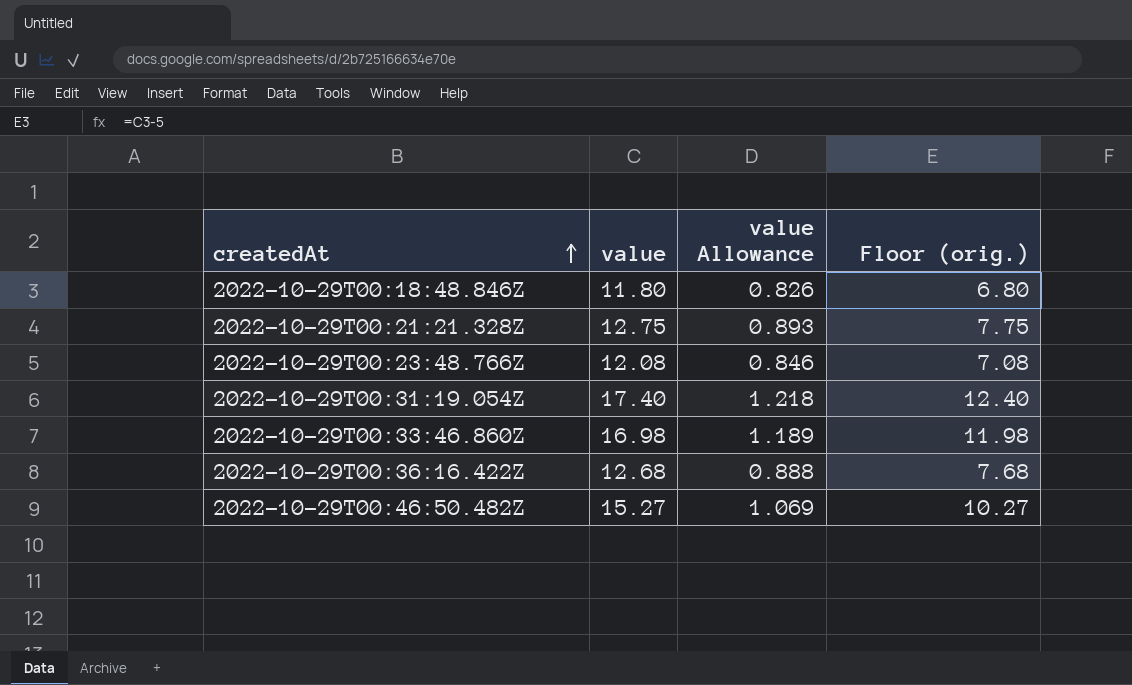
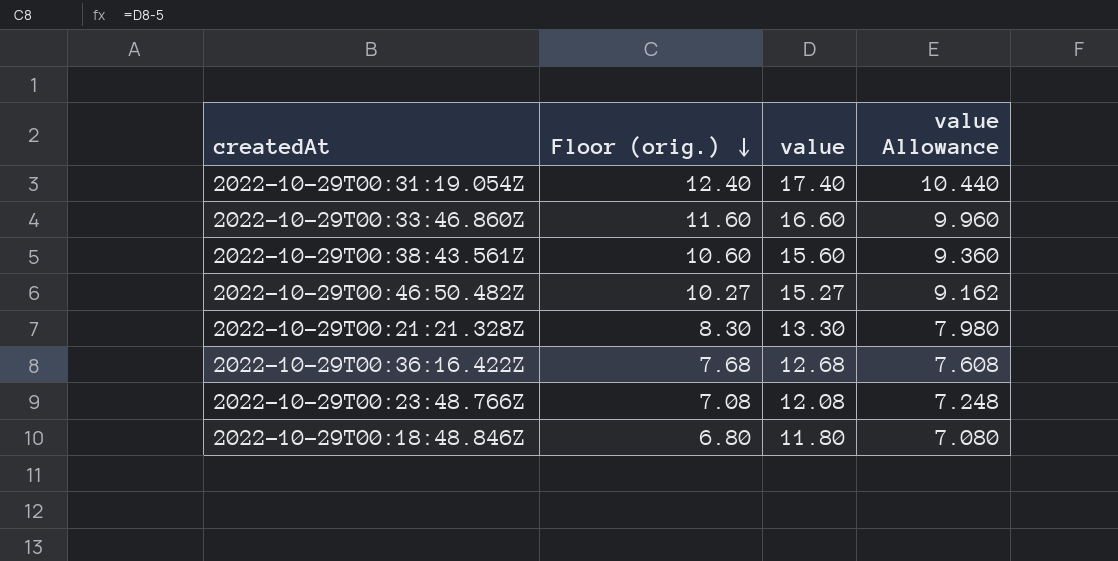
row order: createdAt ascending -> Floor (orig.) descending
column Floor (orig.) | position: 4 -> 2
column value Allowance | formula: [value] * 0.07 -> [value] * 0.6
2022-10-29T00:33:46.860Z | Floor (orig.): 11.98 -> 11.60
2022-10-29T00:33:46.860Z | value: 16.98 -> 16.60
row 2022-10-29T00:38:43.561Z: none -> 10.60 | 15.60 | 9.360
2022-10-29T00:21:21.328Z | Floor (orig.): 7.75 -> 8.30
2022-10-29T00:21:21.328Z | value: 12.75 -> 13.30

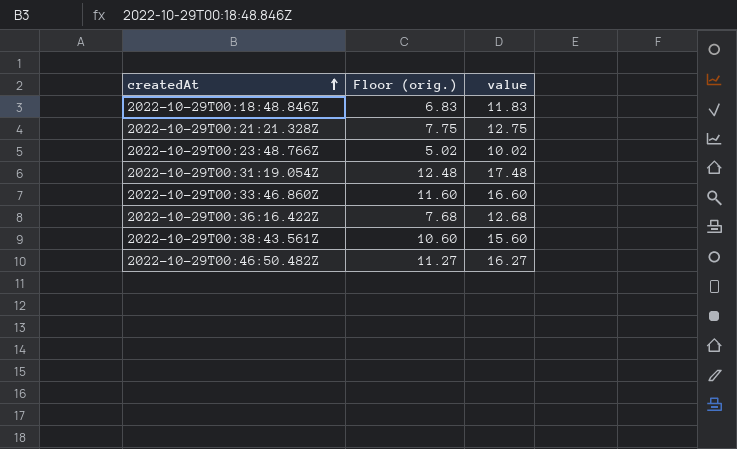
row order: Floor (orig.) descending -> createdAt ascending
column value Allowance | formula: [value] * 0.6 -> none
2022-10-29T00:18:48.846Z | Floor (orig.): 6.80 -> 6.83
2022-10-29T00:18:48.846Z | value: 11.80 -> 11.83
2022-10-29T00:21:21.328Z | Floor (orig.): 8.30 -> 7.75
2022-10-29T00:21:21.328Z | value: 13.30 -> 12.75
2022-10-29T00:23:48.766Z | Floor (orig.): 7.08 -> 5.02
2022-10-29T00:23:48.766Z | value: 12.08 -> 10.02
2022-10-29T00:31:19.054Z | Floor (orig.): 12.40 -> 12.48
2022-10-29T00:31:19.054Z | value: 17.40 -> 17.48
2022-10-29T00:46:50.482Z | Floor (orig.): 10.27 -> 11.27
2022-10-29T00:46:50.482Z | value: 15.27 -> 16.27

